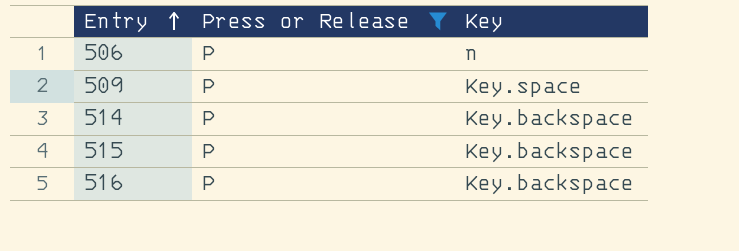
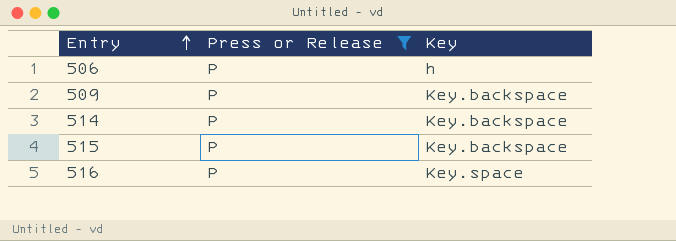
506 | Key: n -> h
509 | Key: Key.space -> Key.backspace
516 | Key: Key.backspace -> Key.space

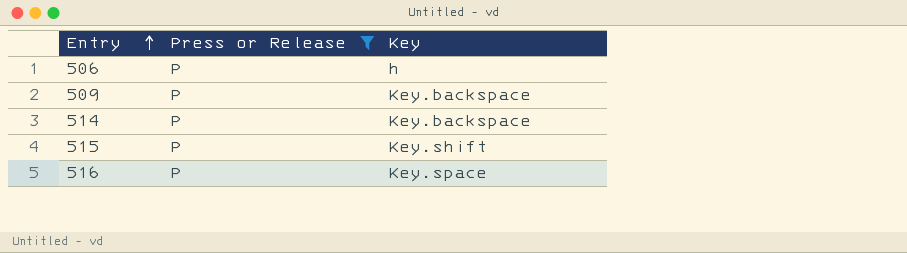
515 | Key: Key.backspace -> Key.shift

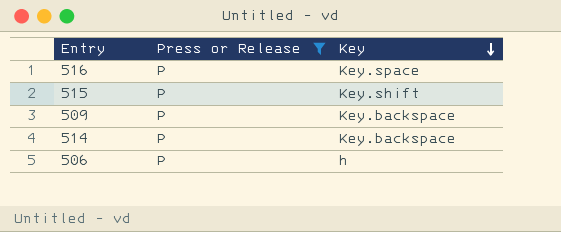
row order: Entry ascending -> Key descending

